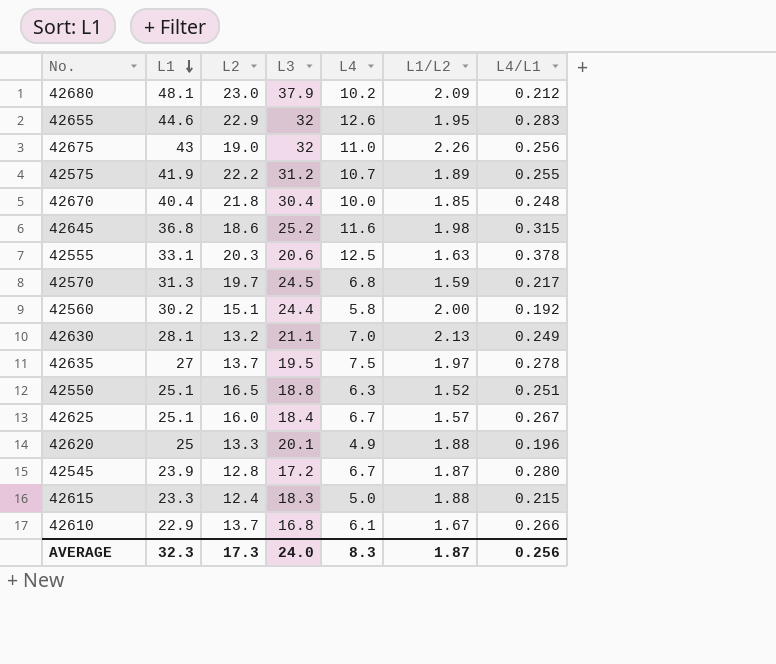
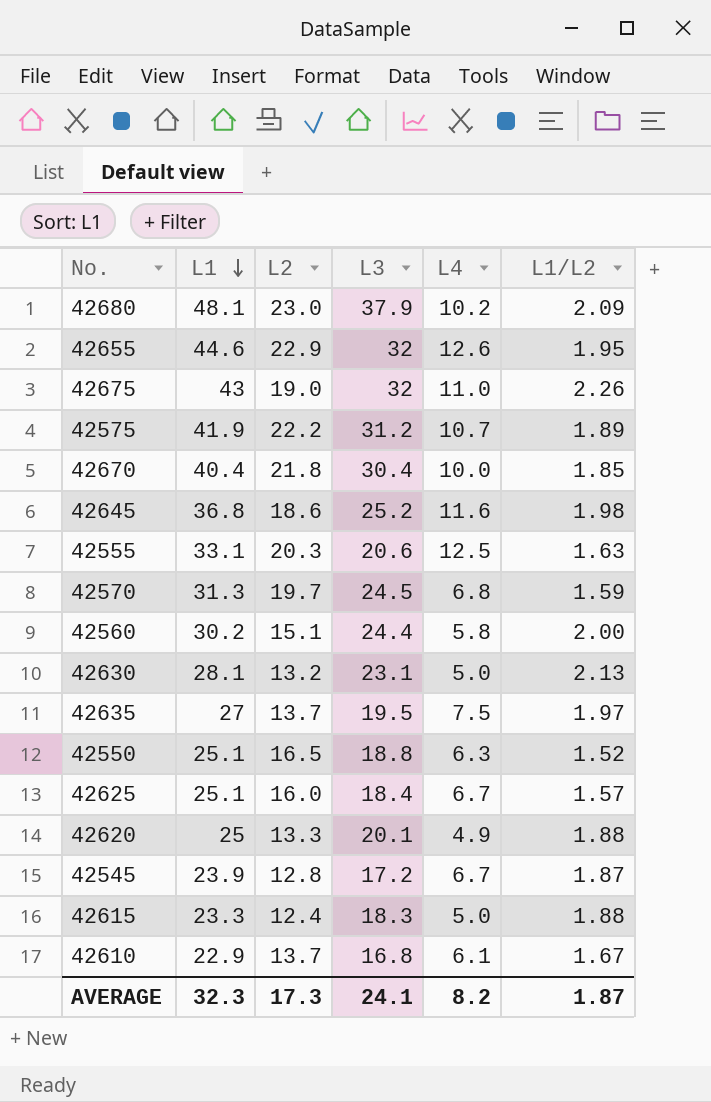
column L4/L1 | formula: [L4] / [L1] -> none
42630 | L3: 21.1 -> 23.1
42630 | L4: 7.0 -> 5.0
AVERAGE | L3: 24.0 -> 24.1
AVERAGE | L4: 8.3 -> 8.2

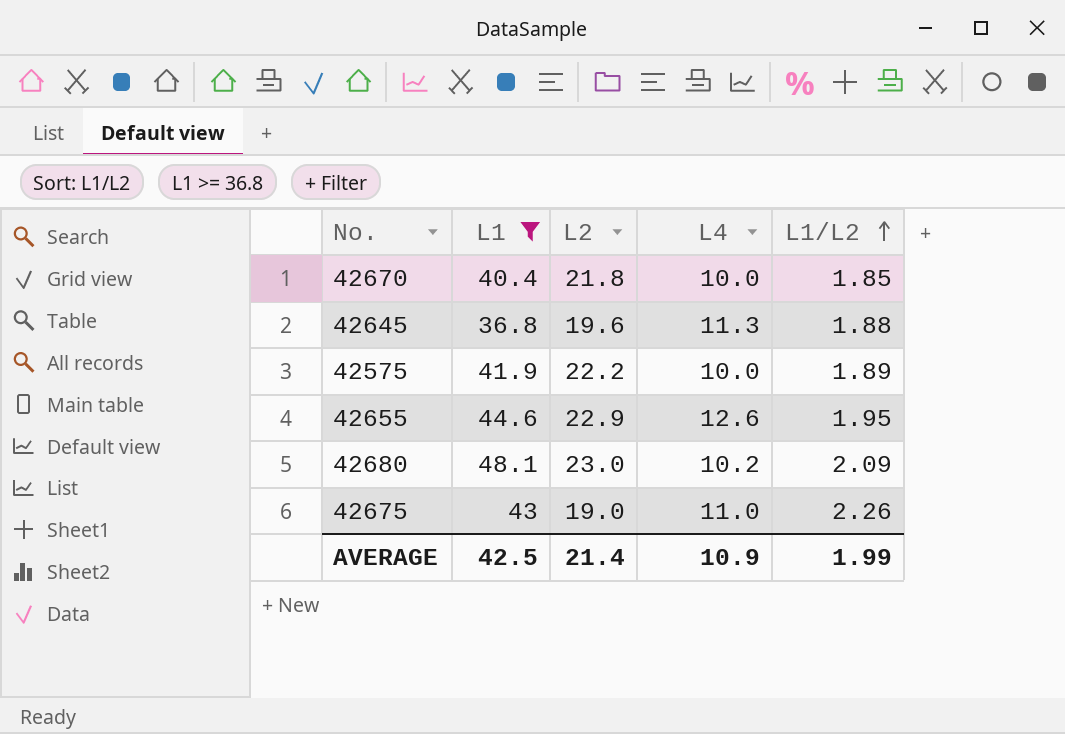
filter: none -> L1 >= 36.8
row order: L1 descending -> L1/L2 ascending
column L3 | formula: [L1] - [L4] -> none
42645 | L2: 18.6 -> 19.6
42645 | L4: 11.6 -> 11.3
42645 | L1/L2: 1.98 -> 1.88
42575 | L4: 10.7 -> 10.0
AVERAGE | L1: 32.3 -> 42.5
AVERAGE | L2: 17.3 -> 21.4
AVERAGE | L4: 8.2 -> 10.9
AVERAGE | L1/L2: 1.87 -> 1.99

